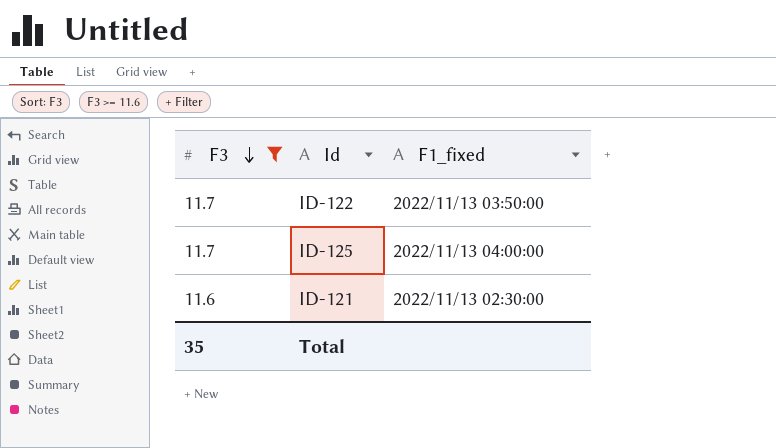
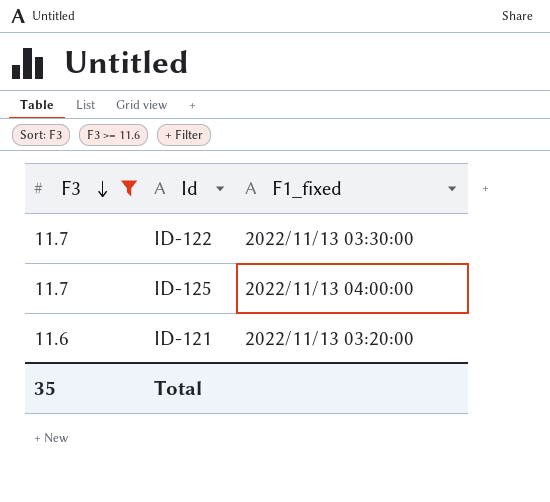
ID-122 | F1_fixed: 2022/11/13 03:50:00 -> 2022/11/13 03:30:00
ID-121 | F1_fixed: 2022/11/13 02:30:00 -> 2022/11/13 03:20:00

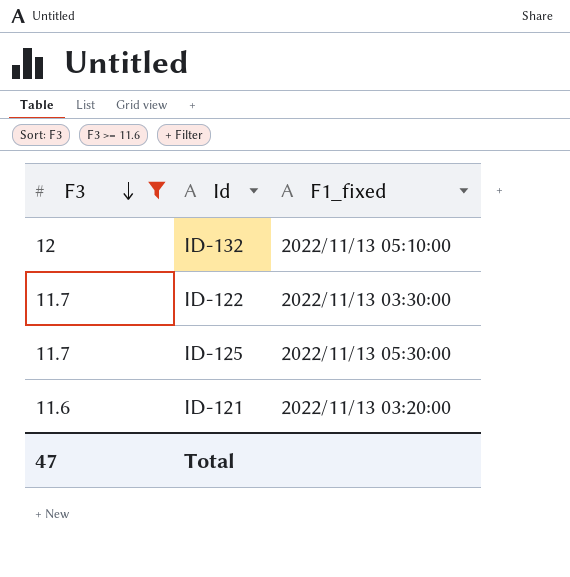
row ID-132: none -> 12 | 2022/11/13 05:10:00
ID-125 | F1_fixed: 2022/11/13 04:00:00 -> 2022/11/13 05:30:00
Total | F3: 35 -> 47

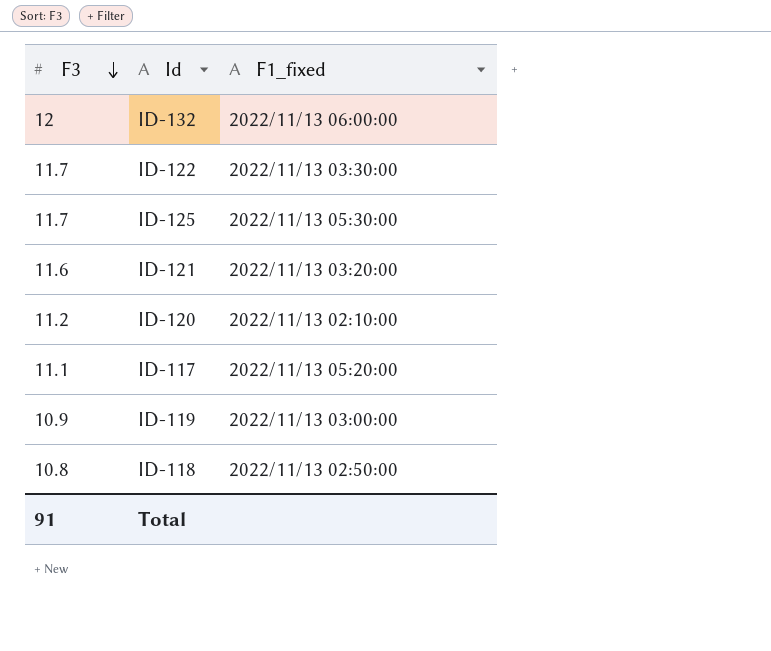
filter: F3 >= 11.6 -> none
ID-132 | F1_fixed: 2022/11/13 05:10:00 -> 2022/11/13 06:00:00
Total | F3: 47 -> 91

